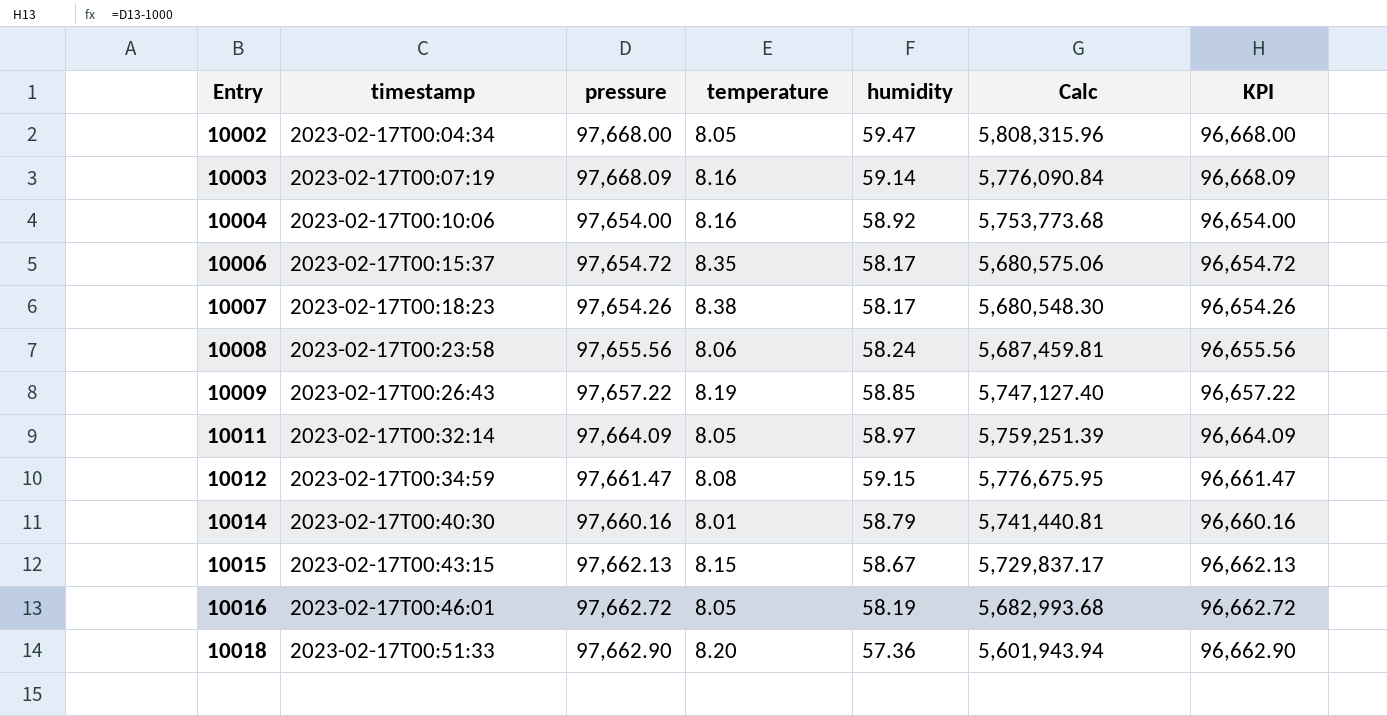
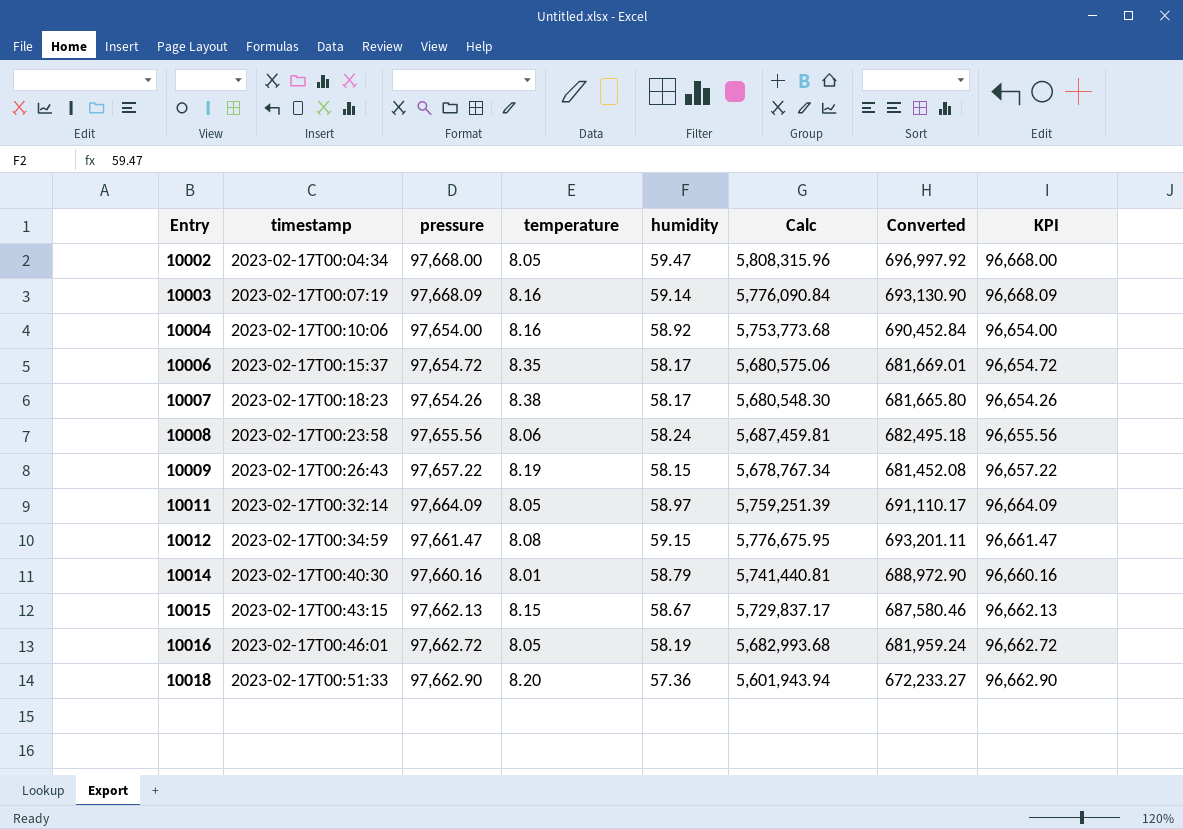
column Converted | formula: none -> [Calc] * 0.12
10009 | humidity: 58.85 -> 58.15
10009 | Calc: 5,747,127.40 -> 5,678,767.34

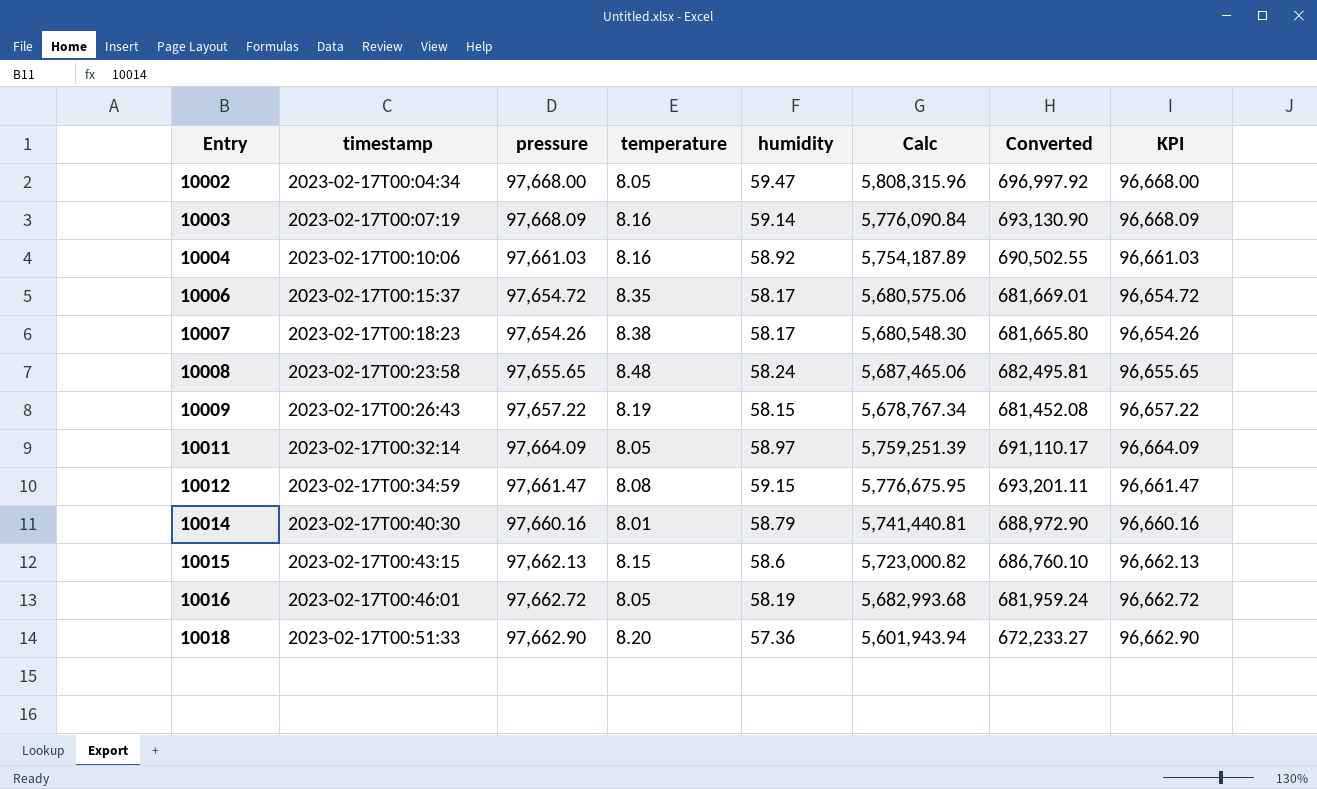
10004 | pressure: 97,654.00 -> 97,661.03
10004 | Calc: 5,753,773.68 -> 5,754,187.89
10004 | Converted: 690,452.84 -> 690,502.55
10004 | KPI: 96,654.00 -> 96,661.03
10008 | pressure: 97,655.56 -> 97,655.65
10008 | temperature: 8.06 -> 8.48
10008 | Calc: 5,687,459.81 -> 5,687,465.06
10008 | Converted: 682,495.18 -> 682,495.81
10008 | KPI: 96,655.56 -> 96,655.65
10015 | humidity: 58.67 -> 58.6
10015 | Calc: 5,729,837.17 -> 5,723,000.82
10015 | Converted: 687,580.46 -> 686,760.10

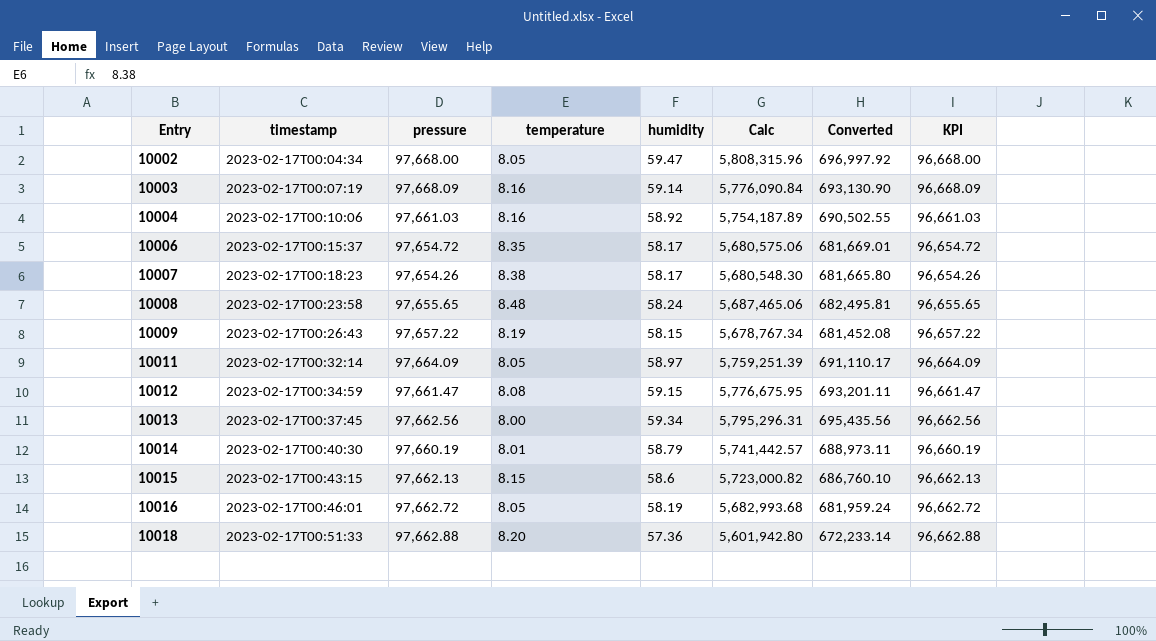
row 10013: none -> 2023-02-17T00:37:45 | 97,662.56 | 8.00 | 59.34 | 5,795,296.31 | 695,435.56 | 96,662.56
10014 | pressure: 97,660.16 -> 97,660.19
10014 | Calc: 5,741,440.81 -> 5,741,442.57
10014 | Converted: 688,972.90 -> 688,973.11
10014 | KPI: 96,660.16 -> 96,660.19
10018 | pressure: 97,662.90 -> 97,662.88
10018 | Calc: 5,601,943.94 -> 5,601,942.80
10018 | Converted: 672,233.27 -> 672,233.14
10018 | KPI: 96,662.90 -> 96,662.88

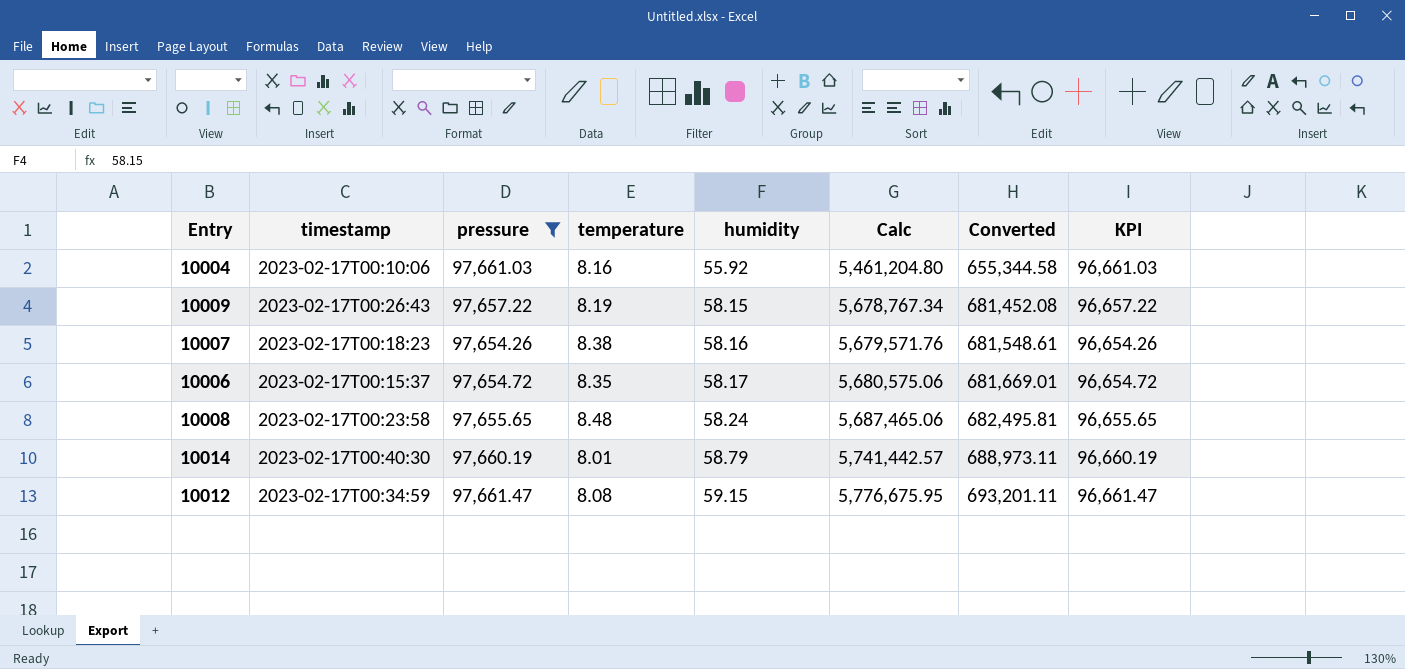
filter: none -> pressure <= 97,661.47
row order: Entry ascending -> humidity ascending
10004 | humidity: 58.92 -> 55.92
10004 | Calc: 5,754,187.89 -> 5,461,204.80
10004 | Converted: 690,502.55 -> 655,344.58
10007 | humidity: 58.17 -> 58.16
10007 | Calc: 5,680,548.30 -> 5,679,571.76
10007 | Converted: 681,665.80 -> 681,548.61

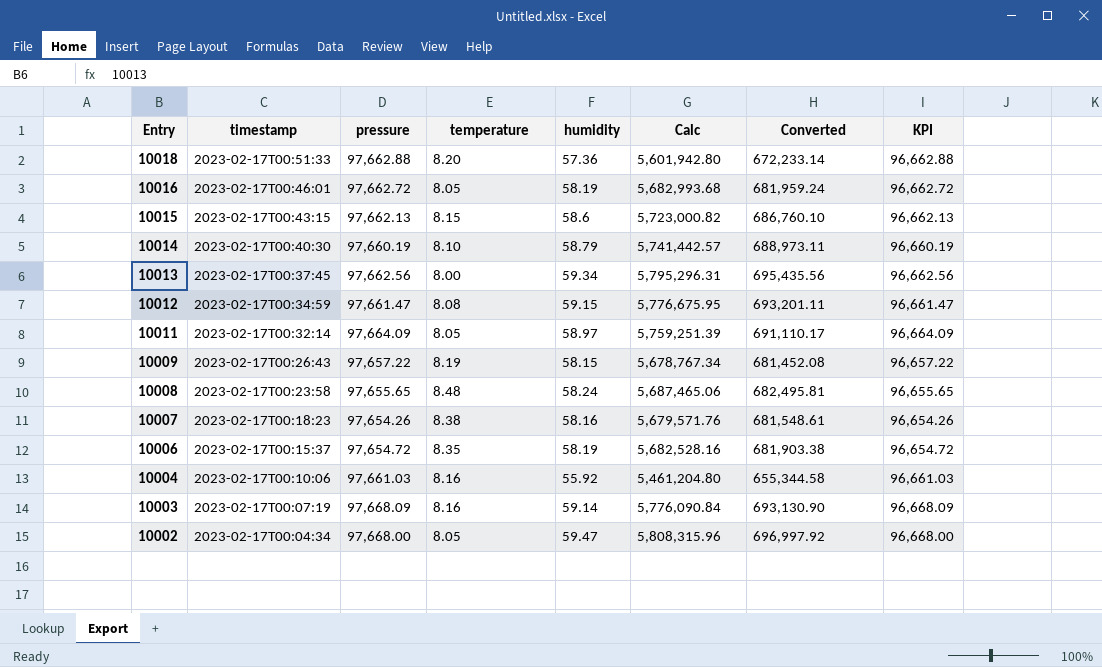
filter: pressure <= 97,661.47 -> none
row order: humidity ascending -> Entry descending
10014 | temperature: 8.01 -> 8.10
10006 | humidity: 58.17 -> 58.19
10006 | Calc: 5,680,575.06 -> 5,682,528.16
10006 | Converted: 681,669.01 -> 681,903.38

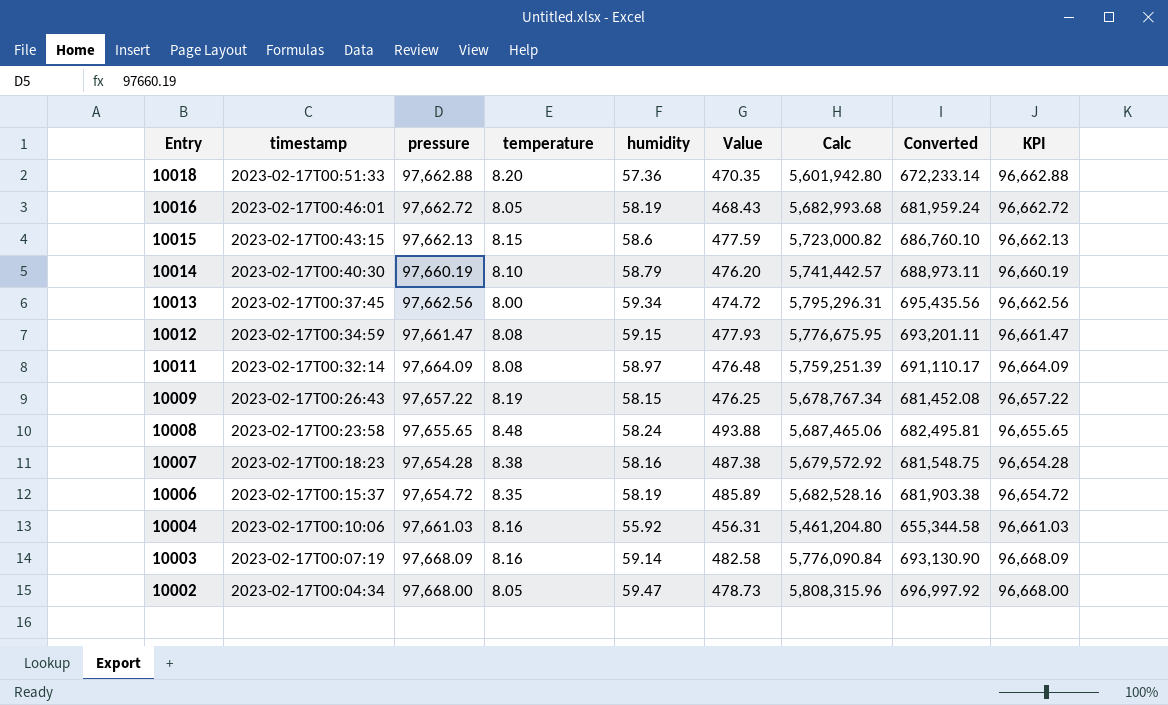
column Value | formula: none -> [temperature] * [humidity]
10011 | temperature: 8.05 -> 8.08
10007 | pressure: 97,654.26 -> 97,654.28
10007 | Calc: 5,679,571.76 -> 5,679,572.92
10007 | Converted: 681,548.61 -> 681,548.75
10007 | KPI: 96,654.26 -> 96,654.28

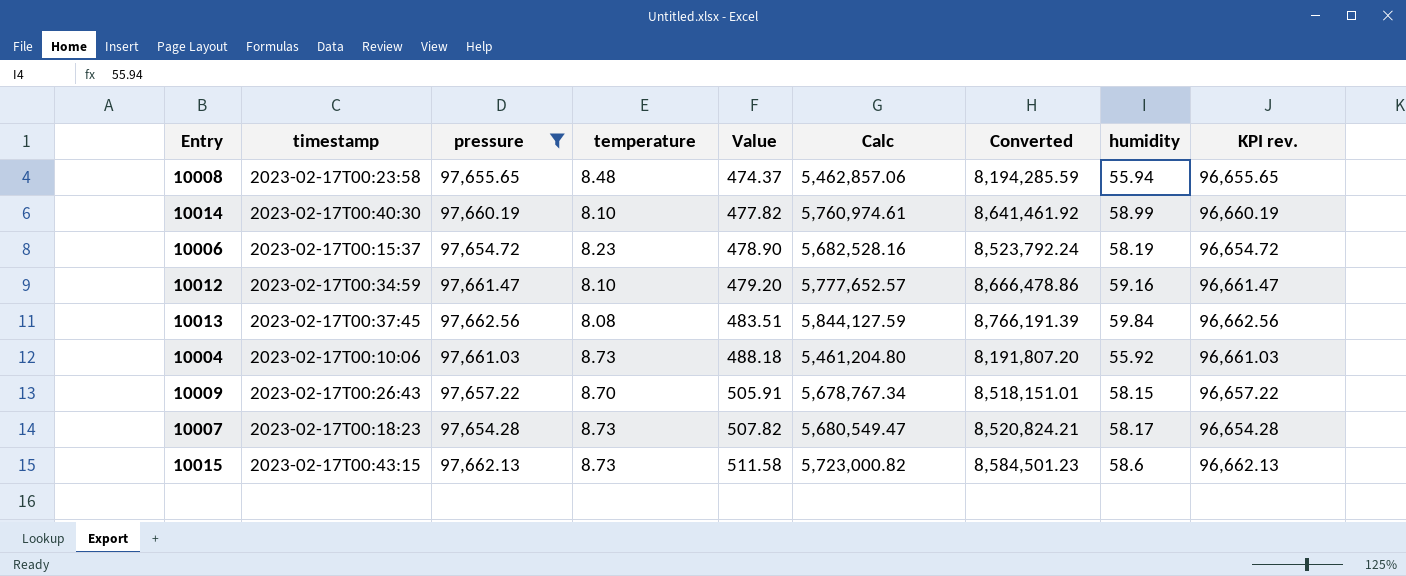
filter: none -> pressure <= 97,662.56
row order: Entry descending -> Value ascending
column Converted | formula: [Calc] * 0.12 -> [Calc] * 1.5
column humidity | position: 5 -> 8
column name: KPI -> KPI rev.
10008 | Value: 493.88 -> 474.37
10008 | Calc: 5,687,465.06 -> 5,462,857.06
10008 | humidity: 58.24 -> 55.94
10014 | Value: 476.20 -> 477.82
10014 | Calc: 5,741,442.57 -> 5,760,974.61
10014 | humidity: 58.79 -> 58.99
10006 | temperature: 8.35 -> 8.23
10006 | Value: 485.89 -> 478.90
10012 | temperature: 8.08 -> 8.10
10012 | Value: 477.93 -> 479.20
10012 | Calc: 5,776,675.95 -> 5,777,652.57
10012 | humidity: 59.15 -> 59.16
10013 | temperature: 8.00 -> 8.08
10013 | Value: 474.72 -> 483.51
10013 | Calc: 5,795,296.31 -> 5,844,127.59
10013 | humidity: 59.34 -> 59.84
10004 | temperature: 8.16 -> 8.73
10004 | Value: 456.31 -> 488.18
10009 | temperature: 8.19 -> 8.70
10009 | Value: 476.25 -> 505.91
10007 | temperature: 8.38 -> 8.73
10007 | Value: 487.38 -> 507.82
10007 | Calc: 5,679,572.92 -> 5,680,549.47
10007 | humidity: 58.16 -> 58.17
10015 | temperature: 8.15 -> 8.73
10015 | Value: 477.59 -> 511.58

